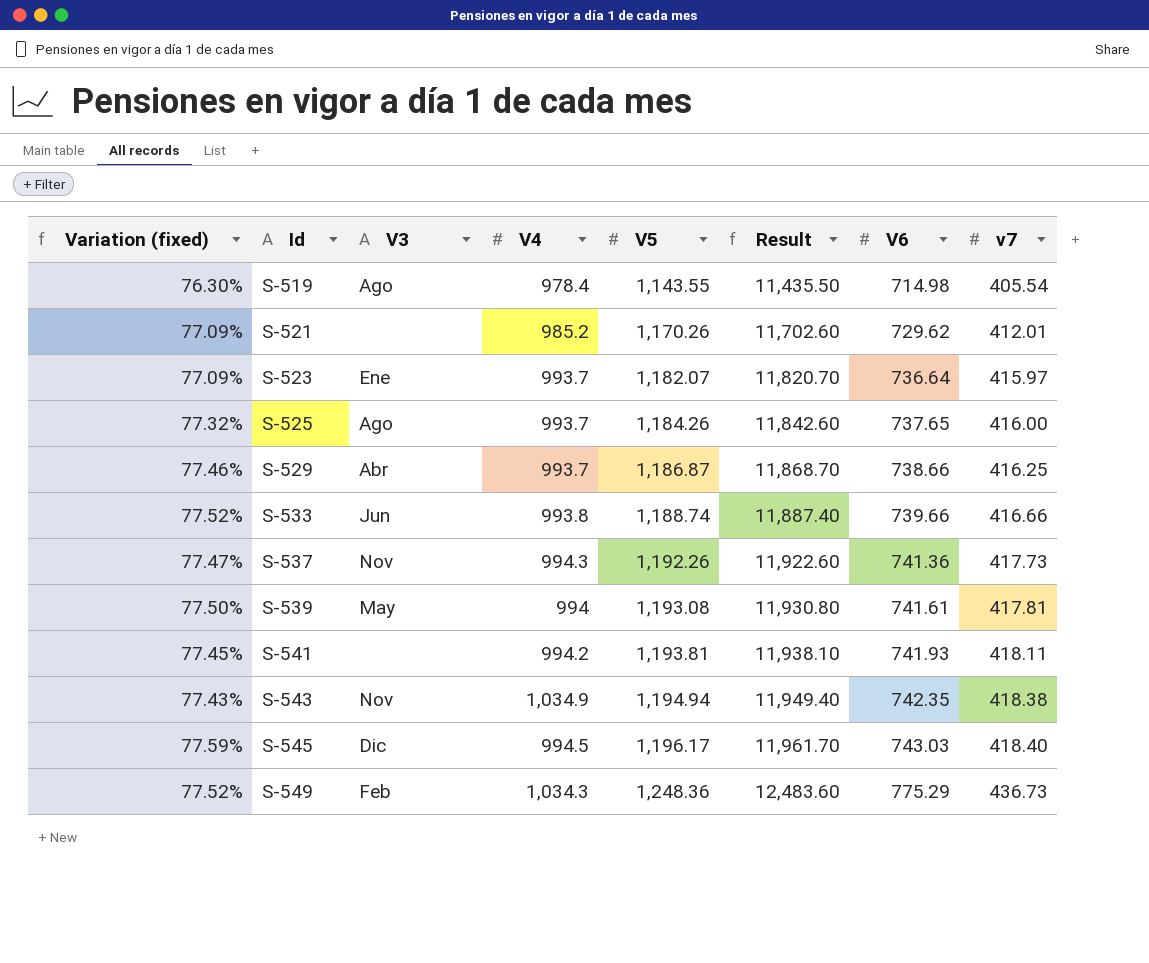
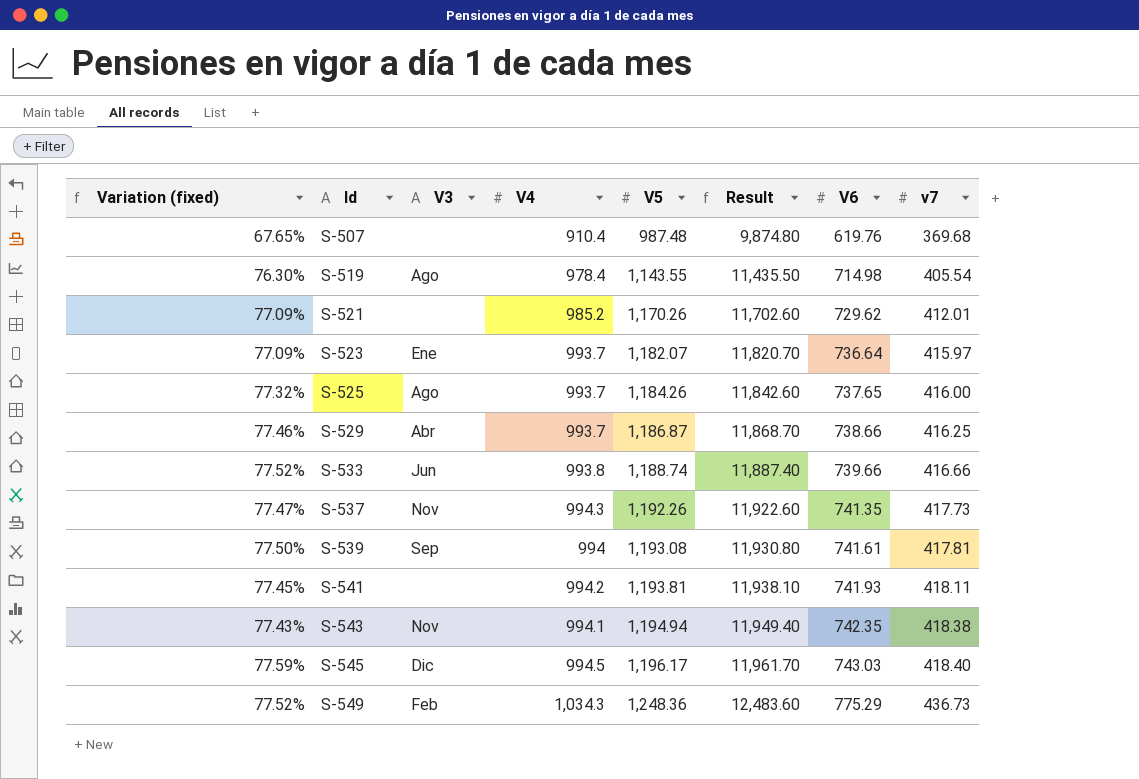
row S-507: none -> 67.65% | none | 910.4 | 987.48 | 9,874.80 | 619.76 | 369.68
S-537 | V6: 741.36 -> 741.35
S-539 | V3: May -> Sep
S-543 | V4: 1,034.9 -> 994.1

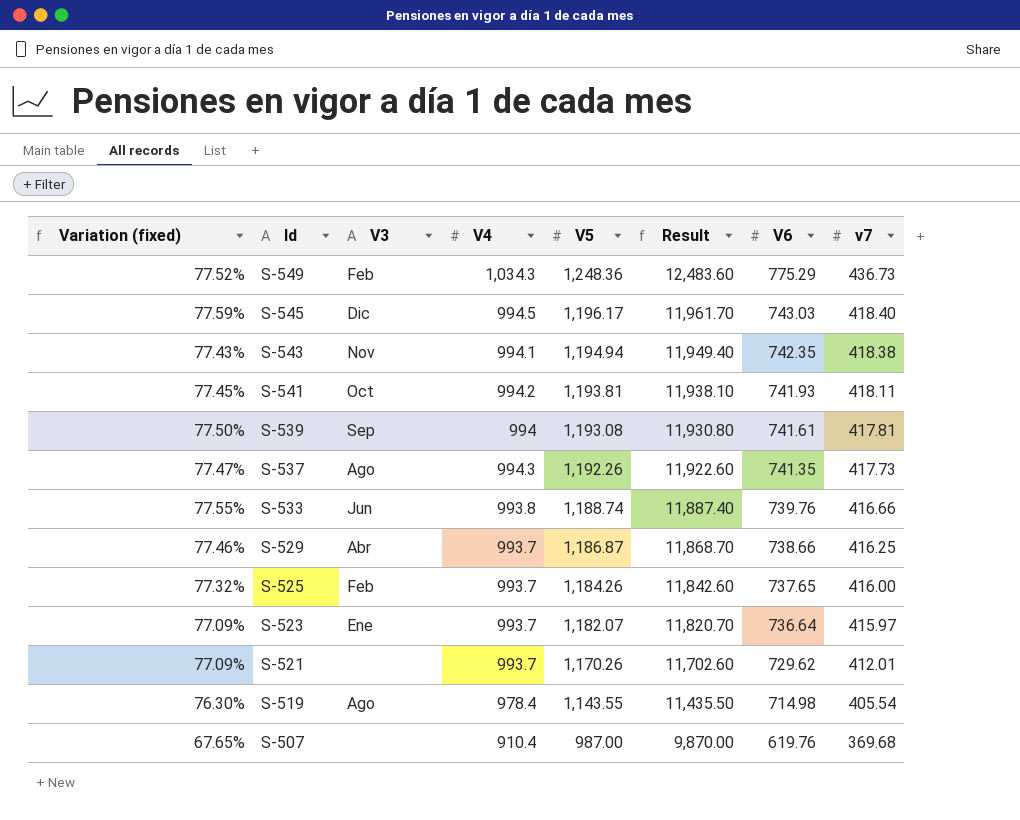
row order: Id ascending -> Id descending
S-541 | V3: none -> Oct
S-537 | V3: Nov -> Ago
S-533 | Variation (fixed): 77.52% -> 77.55%
S-533 | V6: 739.66 -> 739.76
S-525 | V3: Ago -> Feb
S-521 | V4: 985.2 -> 993.7
S-507 | V5: 987.48 -> 987.00
S-507 | Result: 9,874.80 -> 9,870.00

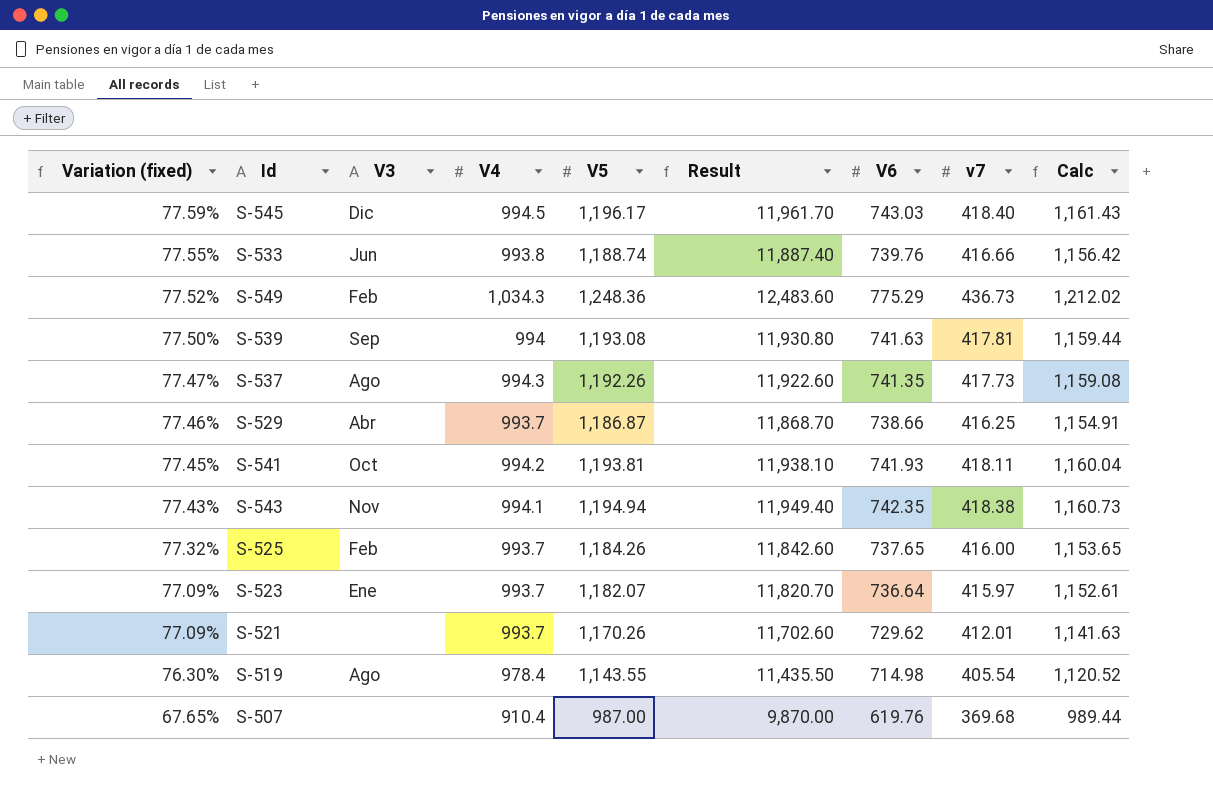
row order: Id descending -> Variation (fixed) descending
column Calc | formula: none -> [V6] + [v7]
S-539 | V6: 741.61 -> 741.63

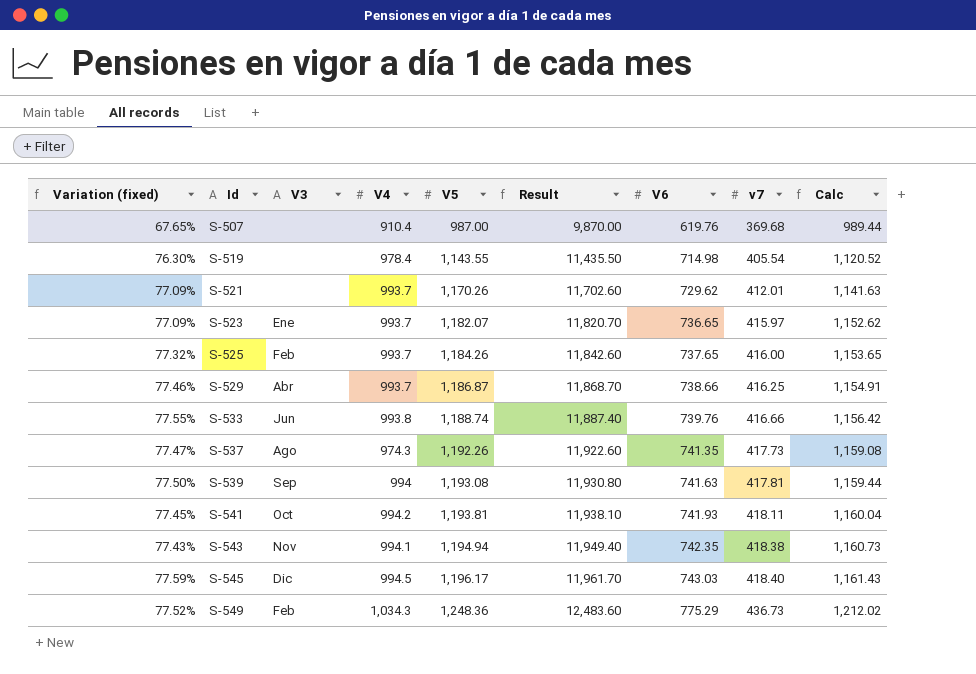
row order: Variation (fixed) descending -> Id ascending
S-519 | V3: Ago -> none
S-523 | V6: 736.64 -> 736.65
S-523 | Calc: 1,152.61 -> 1,152.62
S-537 | V4: 994.3 -> 974.3

